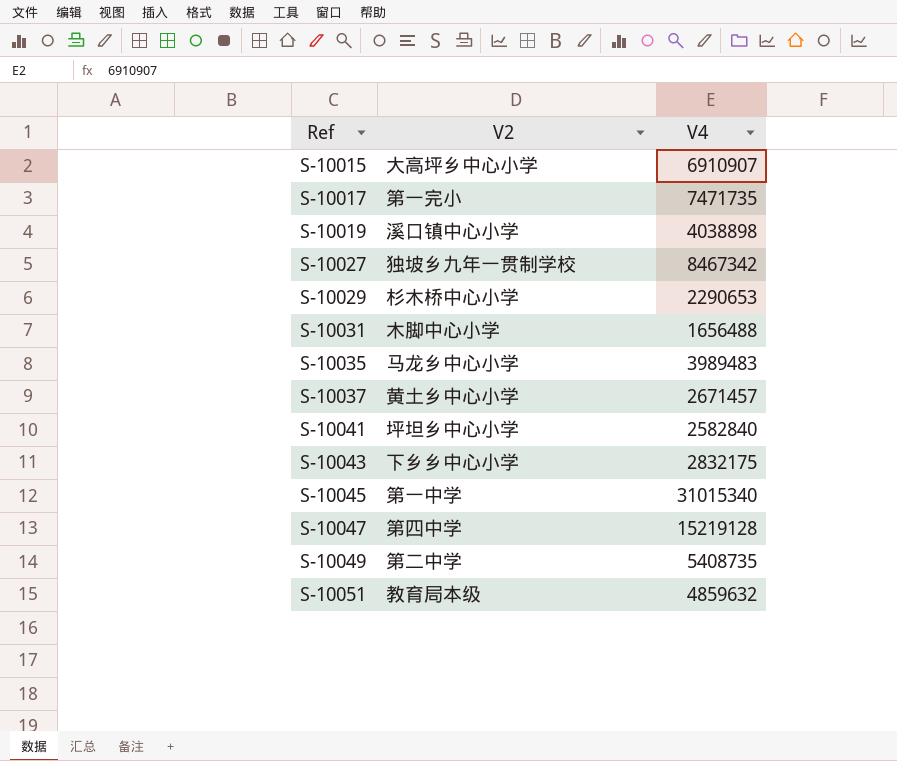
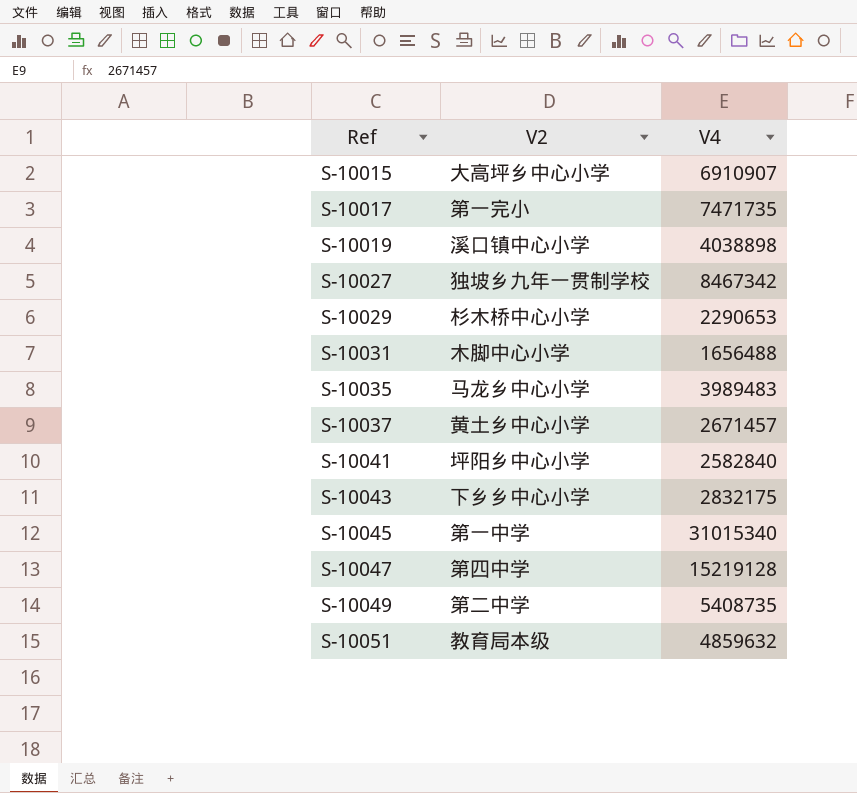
S-10041 | V2: 坪坦乡中心小学 -> 坪阳乡中心小学

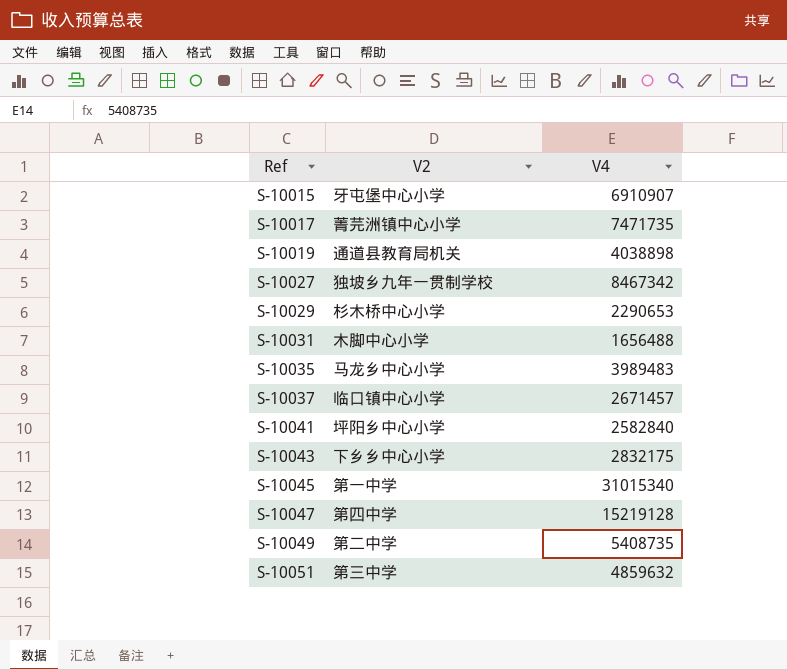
S-10015 | V2: 大高坪乡中心小学 -> 牙屯堡中心小学
S-10017 | V2: 第一完小 -> 菁芫洲镇中心小学
S-10019 | V2: 溪口镇中心小学 -> 通道县教育局机关
S-10037 | V2: 黄土乡中心小学 -> 临口镇中心小学
S-10051 | V2: 教育局本级 -> 第三中学

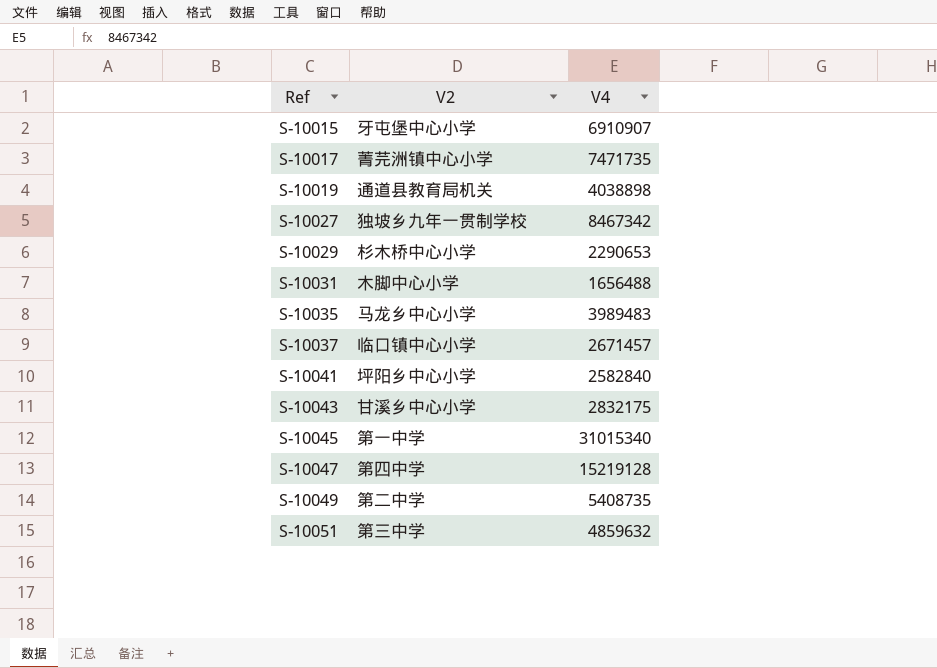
S-10043 | V2: 下乡乡中心小学 -> 甘溪乡中心小学

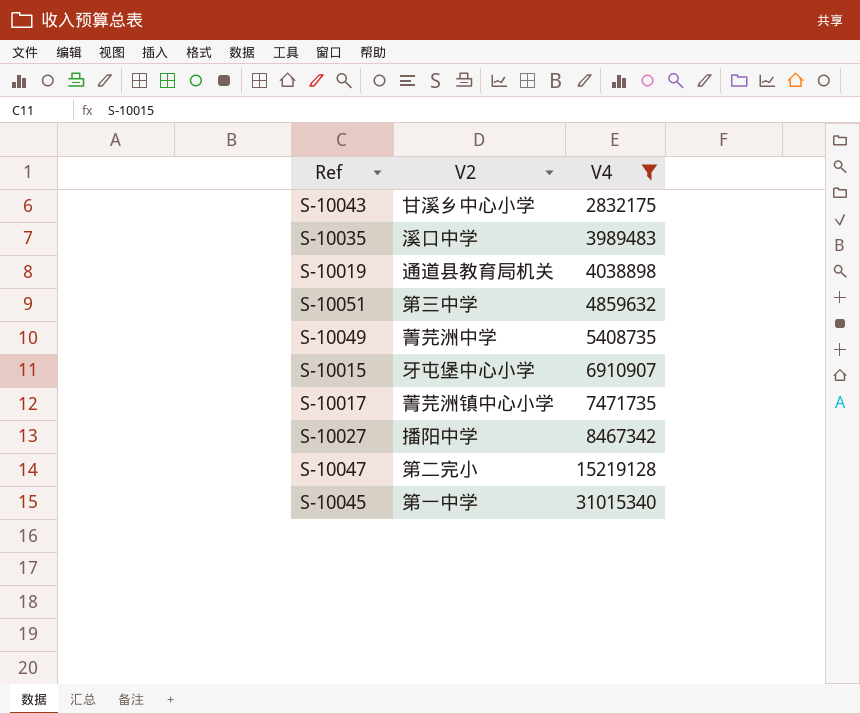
filter: none -> V4 >= 2832175
row order: Ref ascending -> V4 ascending
S-10035 | V2: 马龙乡中心小学 -> 溪口中学
S-10049 | V2: 第二中学 -> 菁芫洲中学
S-10027 | V2: 独坡乡九年一贯制学校 -> 播阳中学
S-10047 | V2: 第四中学 -> 第二完小

